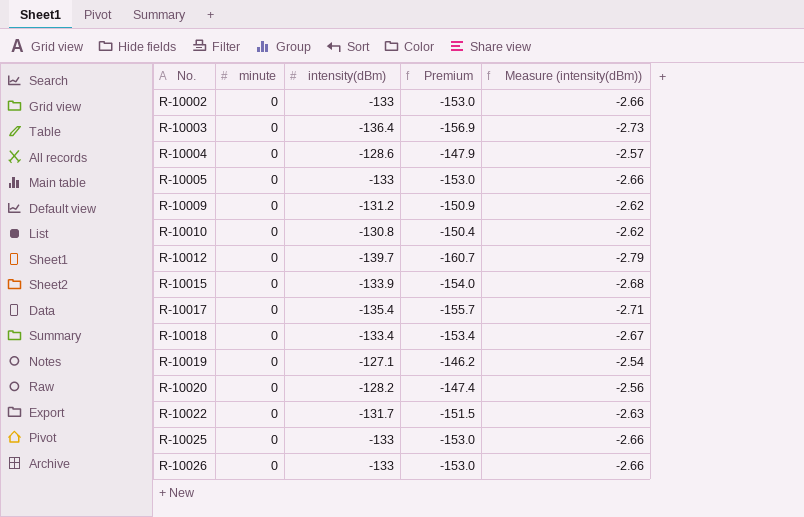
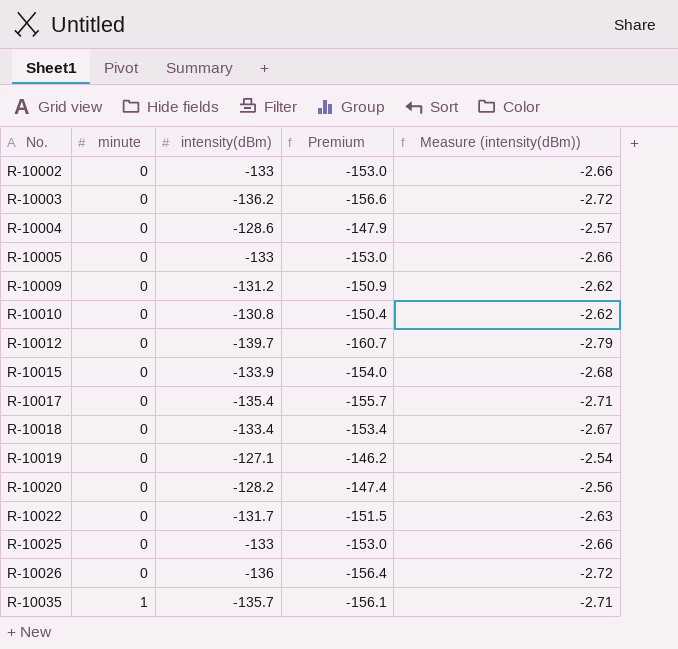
R-10003 | intensity(dBm): -136.4 -> -136.2
R-10003 | Premium: -156.9 -> -156.6
R-10003 | Measure (intensity(dBm)): -2.73 -> -2.72
R-10026 | intensity(dBm): -133 -> -136
R-10026 | Premium: -153.0 -> -156.4
R-10026 | Measure (intensity(dBm)): -2.66 -> -2.72
row R-10035: none -> 1 | -135.7 | -156.1 | -2.71

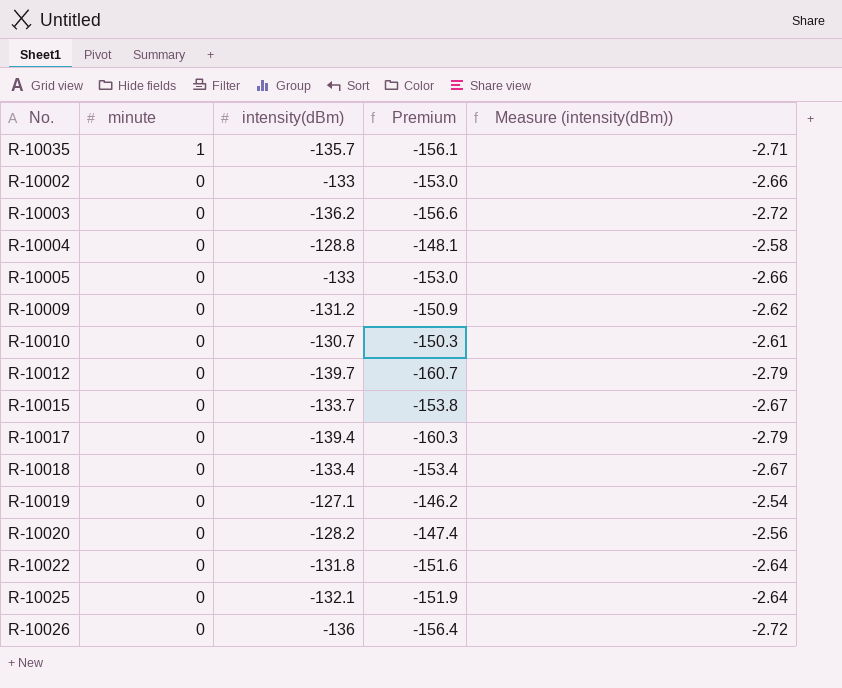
row order: No. ascending -> minute descending
R-10004 | intensity(dBm): -128.6 -> -128.8
R-10004 | Premium: -147.9 -> -148.1
R-10004 | Measure (intensity(dBm)): -2.57 -> -2.58
R-10010 | intensity(dBm): -130.8 -> -130.7
R-10010 | Premium: -150.4 -> -150.3
R-10010 | Measure (intensity(dBm)): -2.62 -> -2.61
R-10015 | intensity(dBm): -133.9 -> -133.7
R-10015 | Premium: -154.0 -> -153.8
R-10015 | Measure (intensity(dBm)): -2.68 -> -2.67
R-10017 | intensity(dBm): -135.4 -> -139.4
R-10017 | Premium: -155.7 -> -160.3
R-10017 | Measure (intensity(dBm)): -2.71 -> -2.79
R-10022 | intensity(dBm): -131.7 -> -131.8
R-10022 | Premium: -151.5 -> -151.6
R-10022 | Measure (intensity(dBm)): -2.63 -> -2.64
R-10025 | intensity(dBm): -133 -> -132.1
R-10025 | Premium: -153.0 -> -151.9
R-10025 | Measure (intensity(dBm)): -2.66 -> -2.64

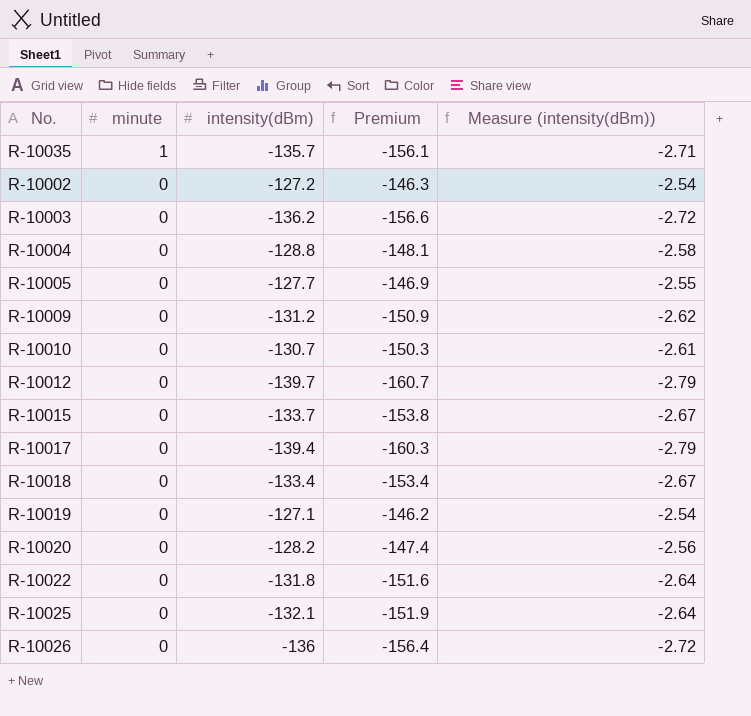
R-10002 | intensity(dBm): -133 -> -127.2
R-10002 | Premium: -153.0 -> -146.3
R-10002 | Measure (intensity(dBm)): -2.66 -> -2.54
R-10005 | intensity(dBm): -133 -> -127.7
R-10005 | Premium: -153.0 -> -146.9
R-10005 | Measure (intensity(dBm)): -2.66 -> -2.55

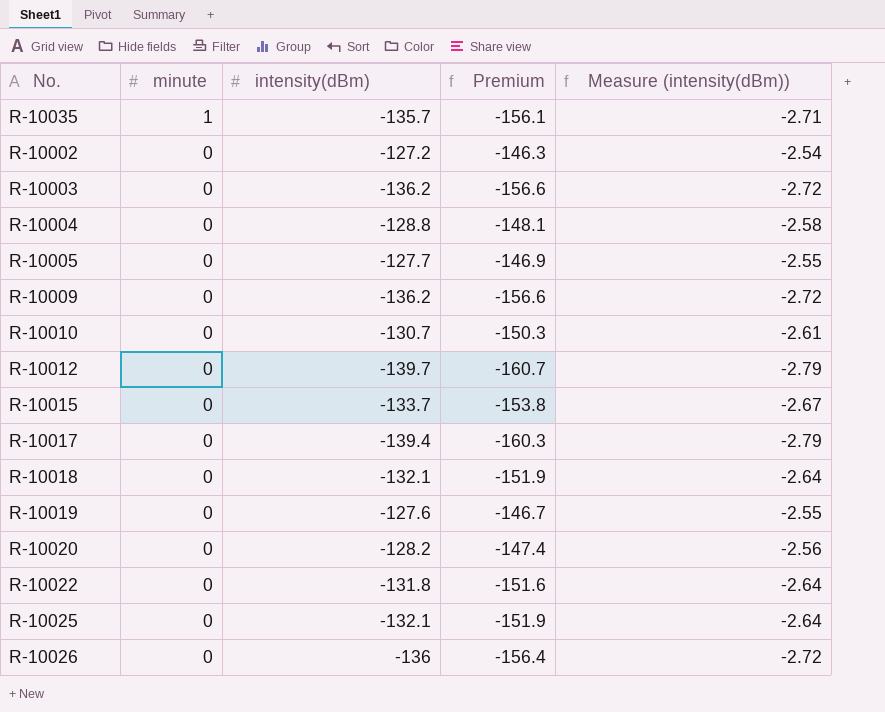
R-10009 | intensity(dBm): -131.2 -> -136.2
R-10009 | Premium: -150.9 -> -156.6
R-10009 | Measure (intensity(dBm)): -2.62 -> -2.72
R-10018 | intensity(dBm): -133.4 -> -132.1
R-10018 | Premium: -153.4 -> -151.9
R-10018 | Measure (intensity(dBm)): -2.67 -> -2.64
R-10019 | intensity(dBm): -127.1 -> -127.6
R-10019 | Premium: -146.2 -> -146.7
R-10019 | Measure (intensity(dBm)): -2.54 -> -2.55

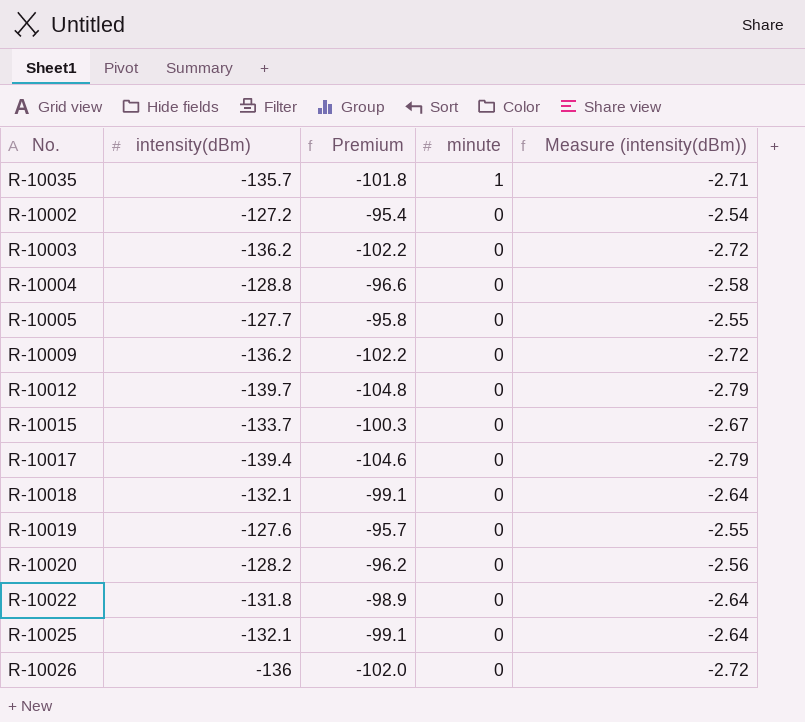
column Premium | formula: [intensity(dBm)] * 1.15 -> [intensity(dBm)] * 0.75
column minute | position: 2 -> 4
row R-10010: 0 | -130.7 | -150.3 | -2.61 -> none

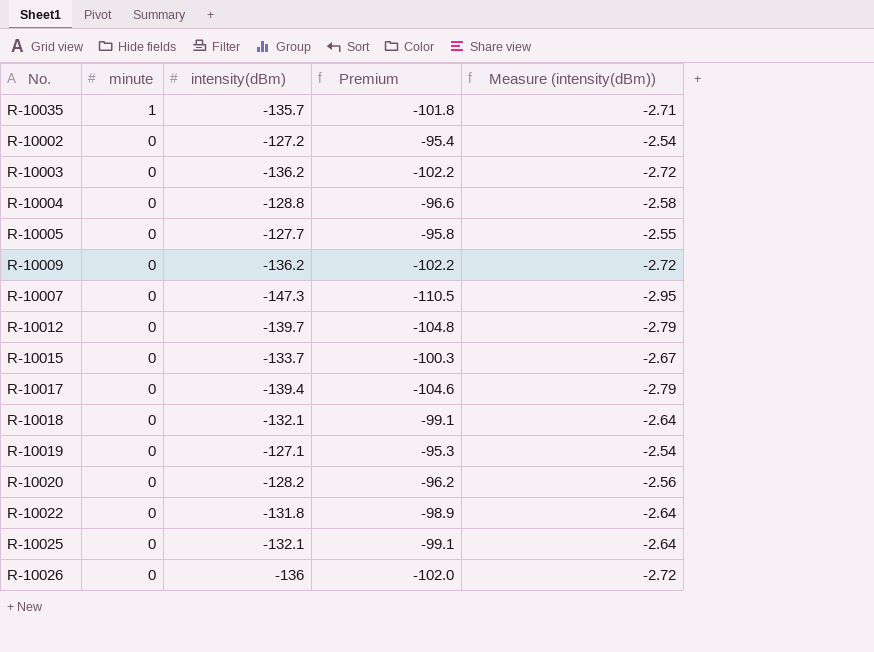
column minute | position: 4 -> 2
row R-10007: none -> 0 | -147.3 | -110.5 | -2.95
R-10019 | intensity(dBm): -127.6 -> -127.1
R-10019 | Premium: -95.7 -> -95.3
R-10019 | Measure (intensity(dBm)): -2.55 -> -2.54

